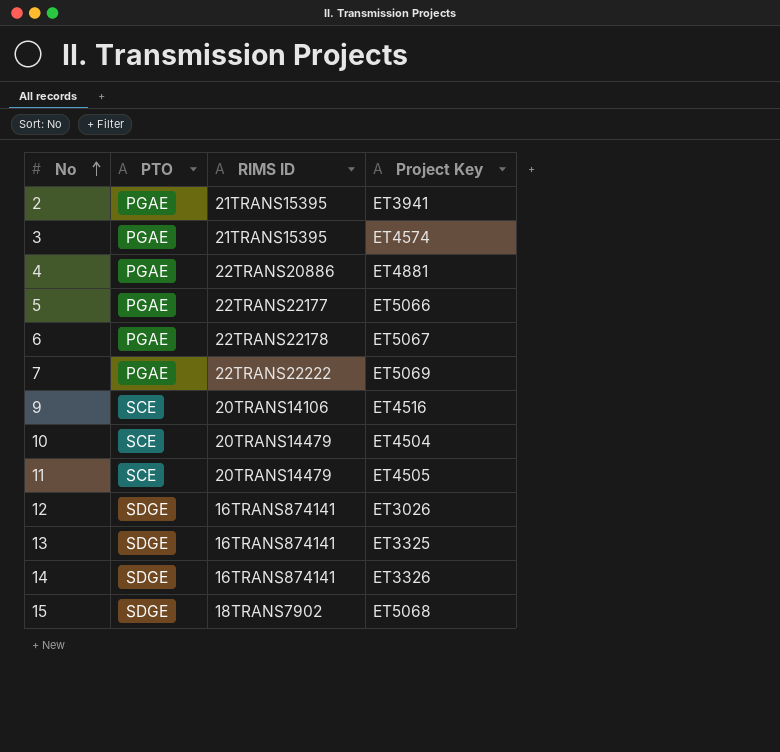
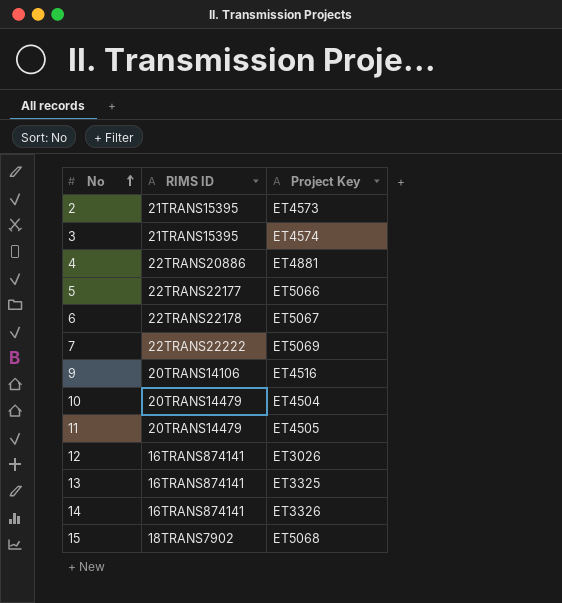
column PTO | position: 2 -> none
2 | Project Key: ET3941 -> ET4573

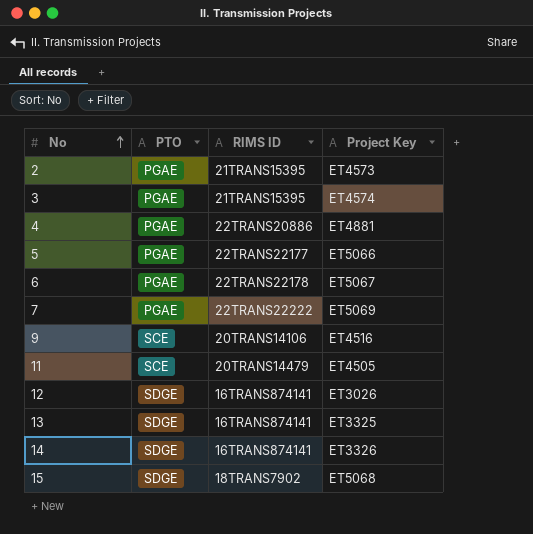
column PTO | position: none -> 2
row 10: 20TRANS14479 | ET4504 -> none

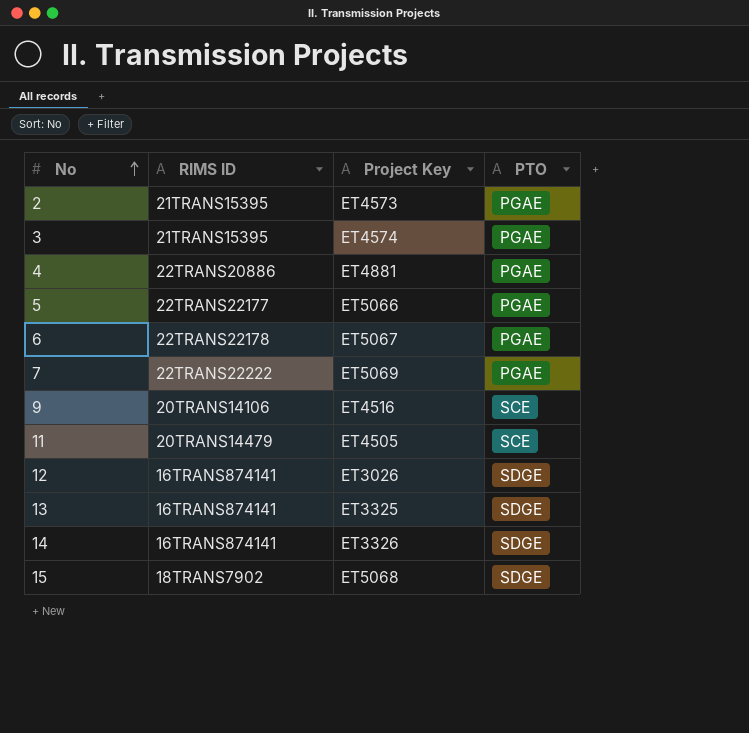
column PTO | position: 2 -> 4

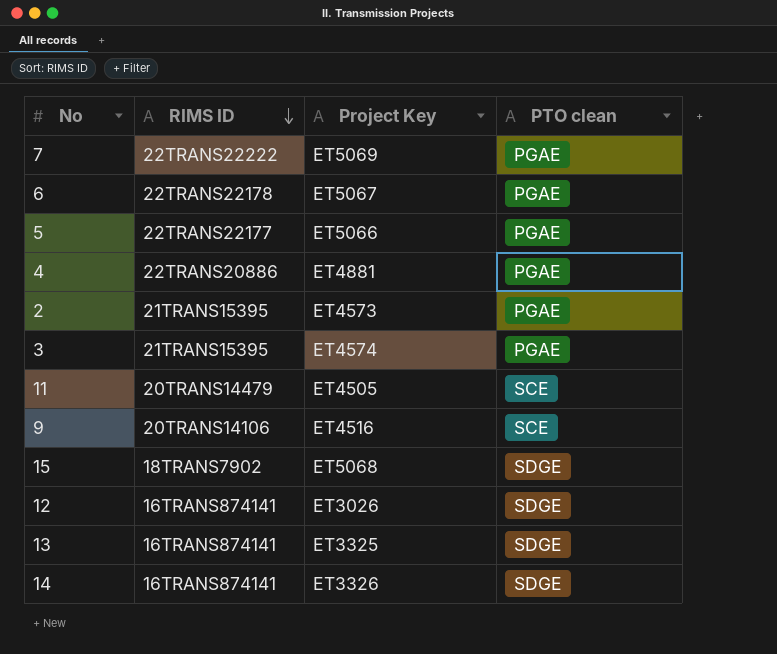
row order: No ascending -> RIMS ID descending
column name: PTO -> PTO clean

